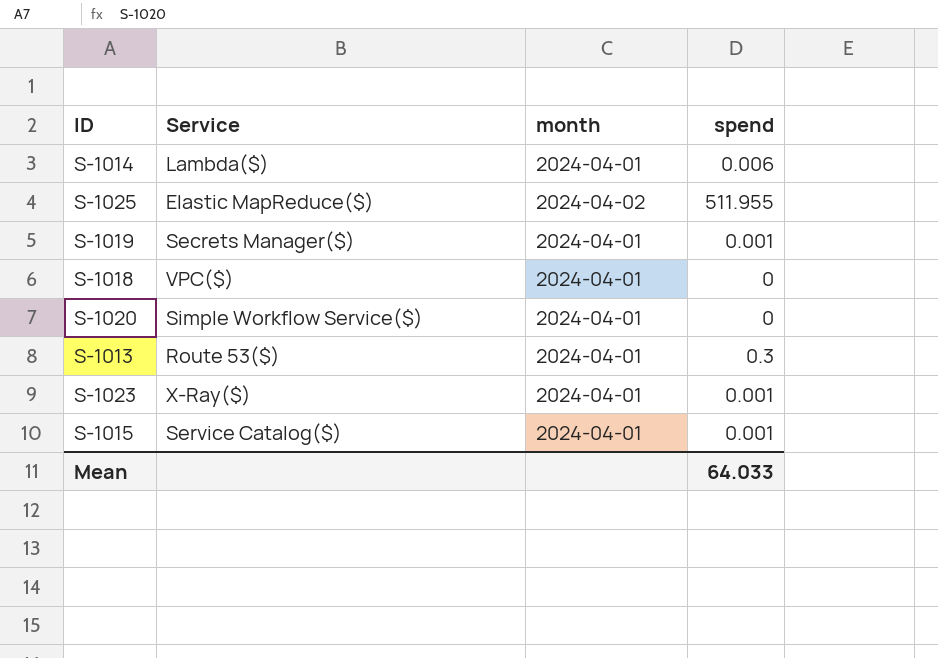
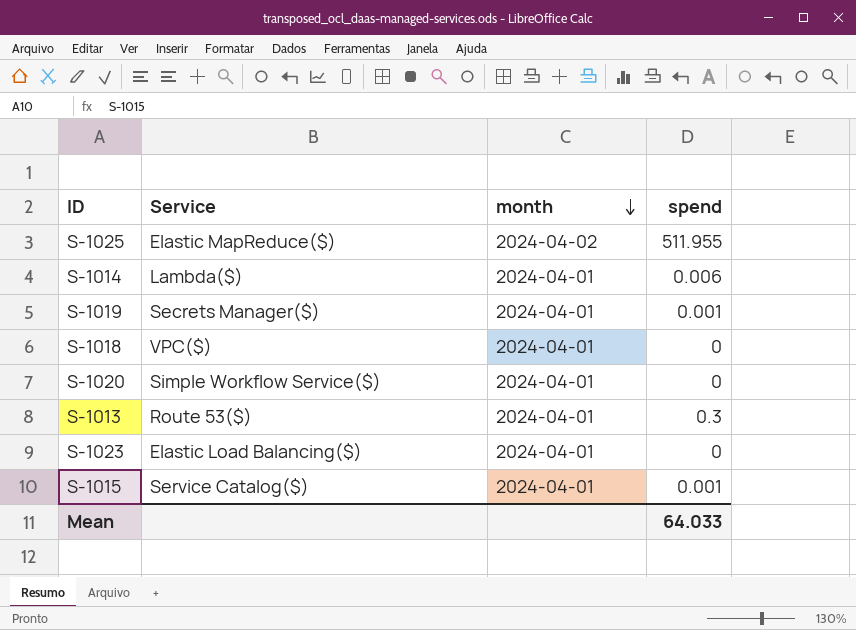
row order: none -> month descending
S-1023 | Service: X-Ray($) -> Elastic Load Balancing($)
S-1023 | spend: 0.001 -> 0

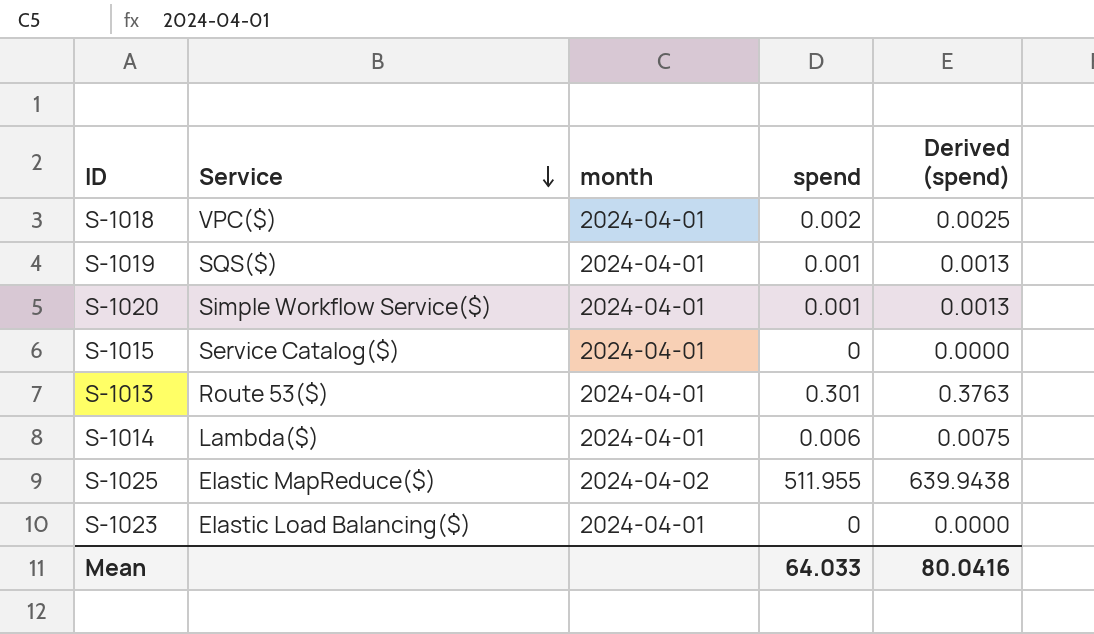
row order: month descending -> Service descending
column Derived (spend) | formula: none -> [spend] * 1.25
S-1018 | spend: 0 -> 0.002
S-1019 | Service: Secrets Manager($) -> SQS($)
S-1020 | spend: 0 -> 0.001
S-1015 | spend: 0.001 -> 0
S-1013 | spend: 0.3 -> 0.301

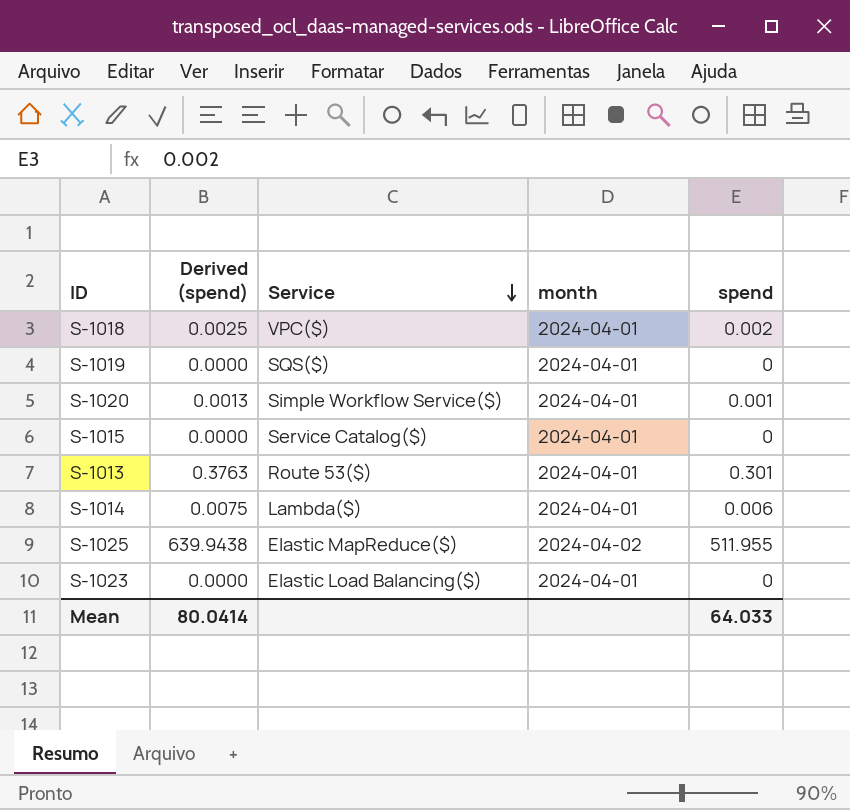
column Derived (spend) | position: 5 -> 2
S-1019 | Derived (spend): 0.0013 -> 0.0000
S-1019 | spend: 0.001 -> 0
Mean | Derived (spend): 80.0416 -> 80.0414

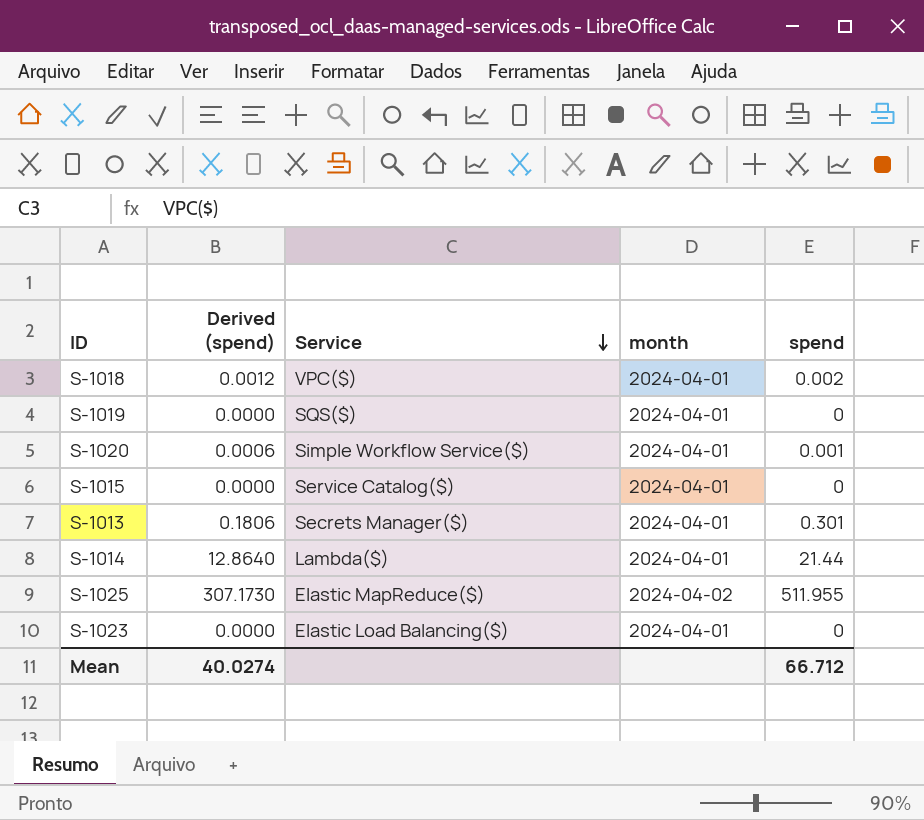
column Derived (spend) | formula: [spend] * 1.25 -> [spend] * 0.6
S-1013 | Service: Route 53($) -> Secrets Manager($)
S-1014 | spend: 0.006 -> 21.44
Mean | Derived (spend): 80.0414 -> 40.0274
Mean | spend: 64.033 -> 66.712

